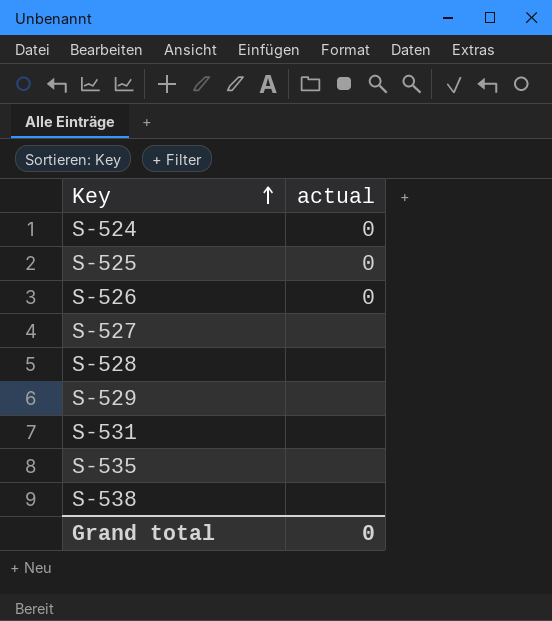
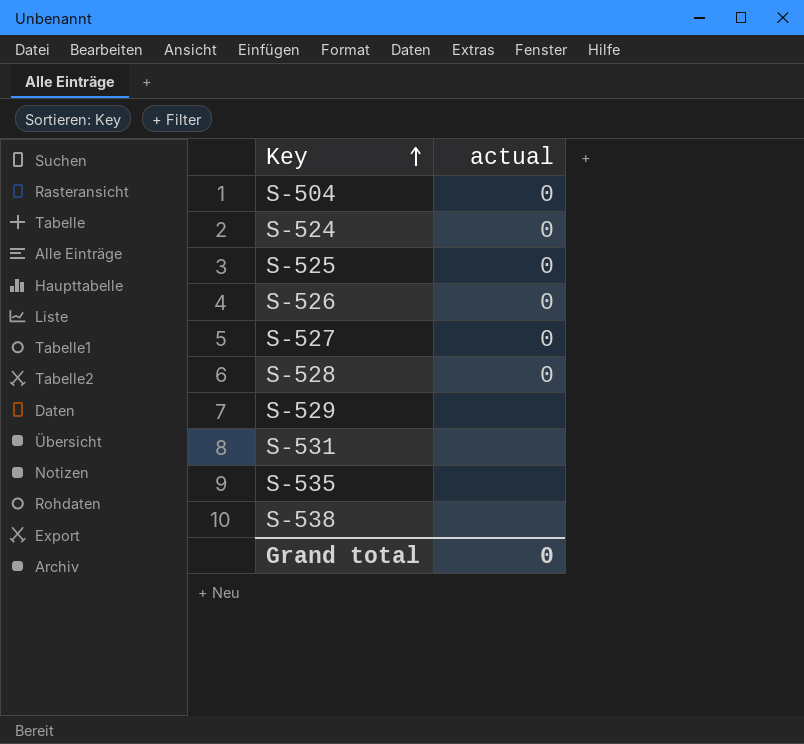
row S-504: none -> 0
S-527 | actual: none -> 0
S-528 | actual: none -> 0

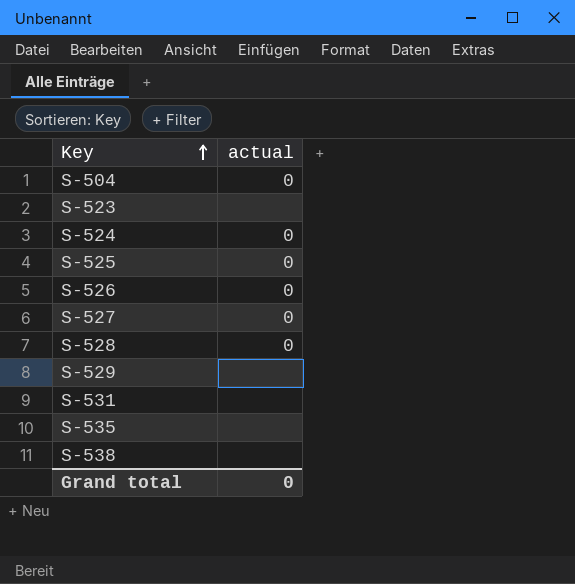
row S-523: none -> none

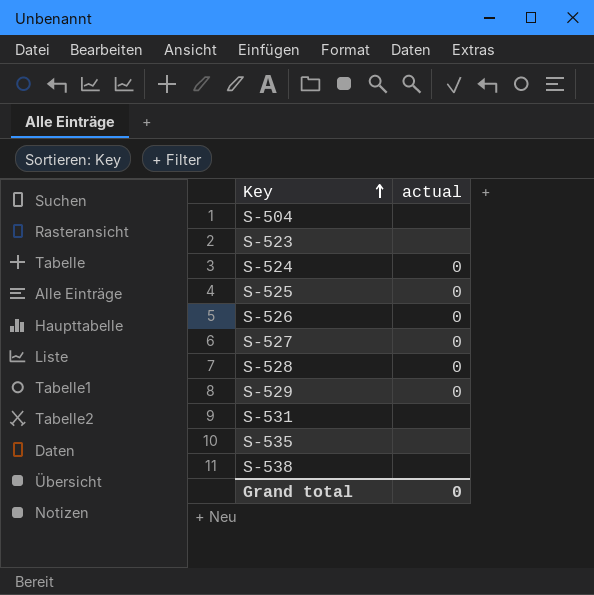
S-504 | actual: 0 -> none
S-529 | actual: none -> 0

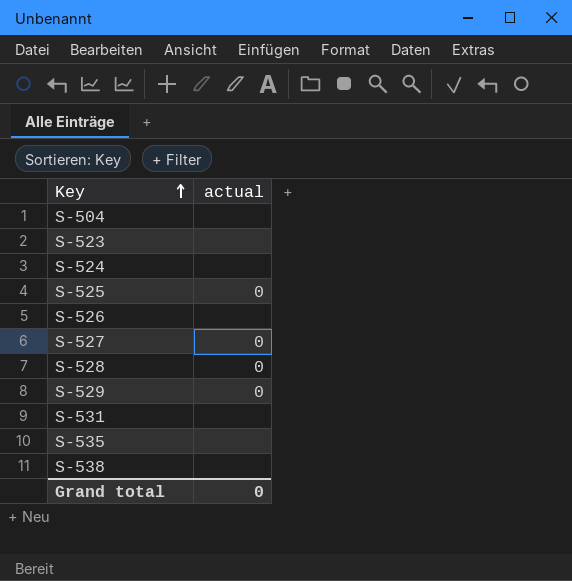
S-524 | actual: 0 -> none
S-526 | actual: 0 -> none

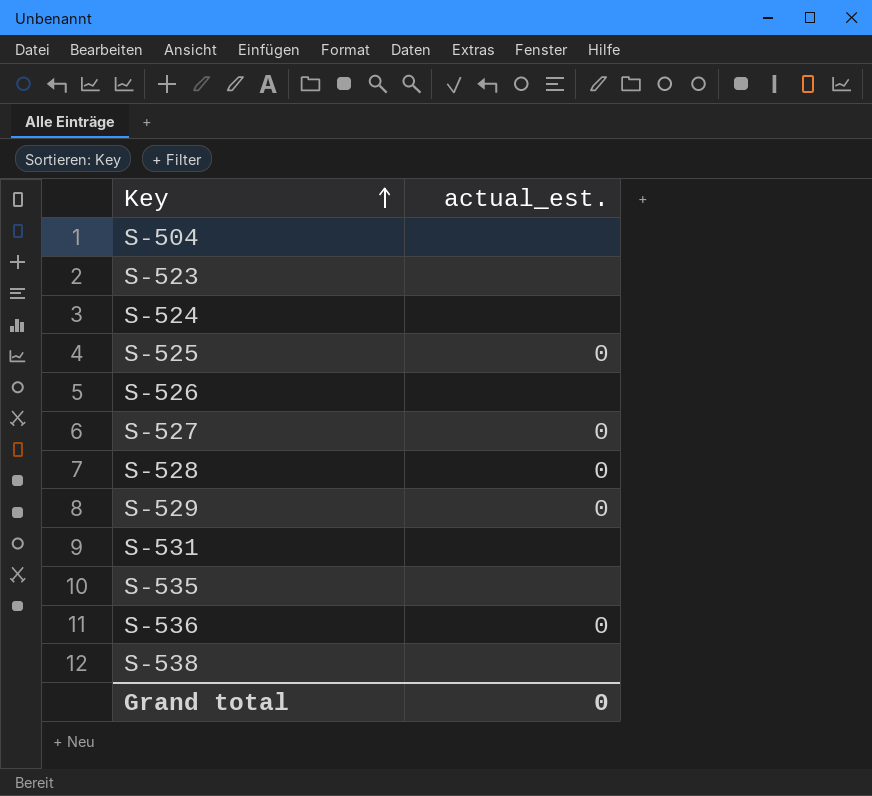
column name: actual -> actual_est.
row S-536: none -> 0

